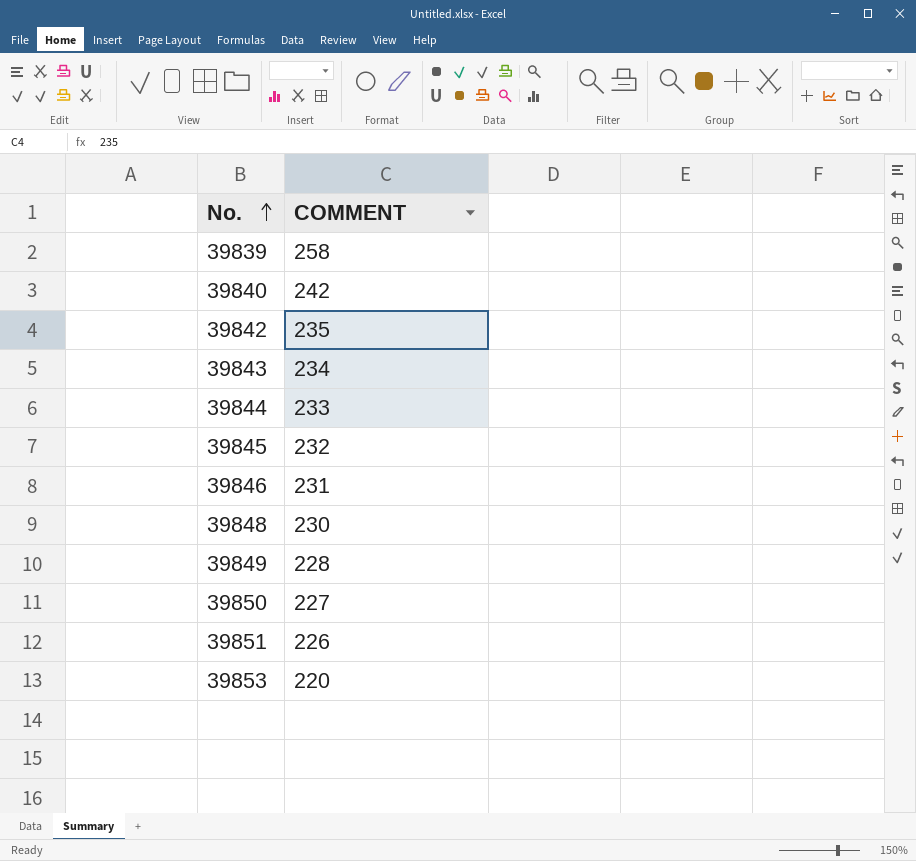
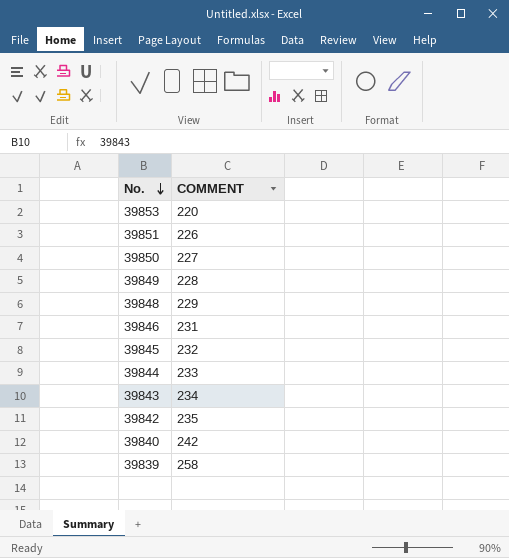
row order: No. ascending -> No. descending
39848 | COMMENT: 230 -> 229

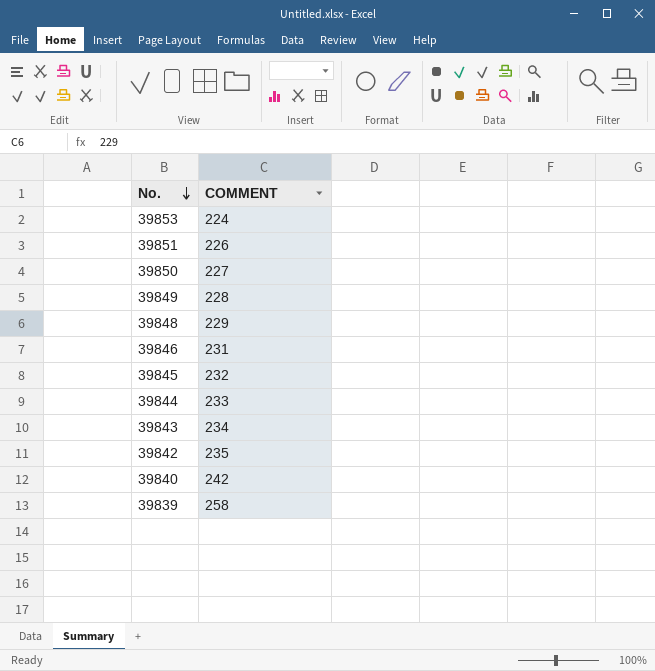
39853 | COMMENT: 220 -> 224

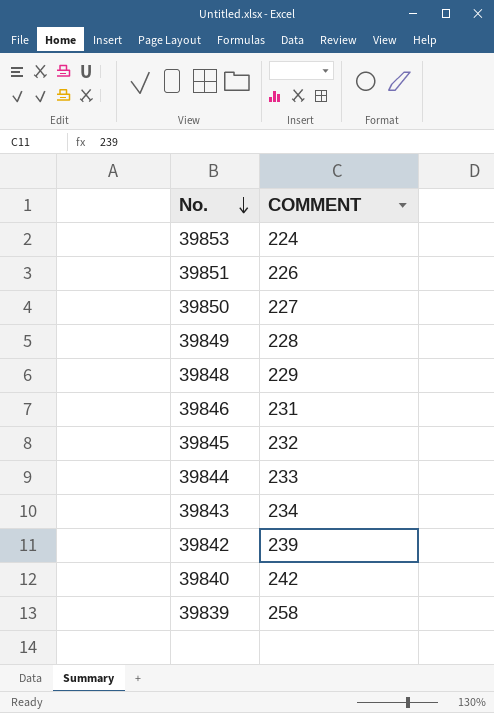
39842 | COMMENT: 235 -> 239

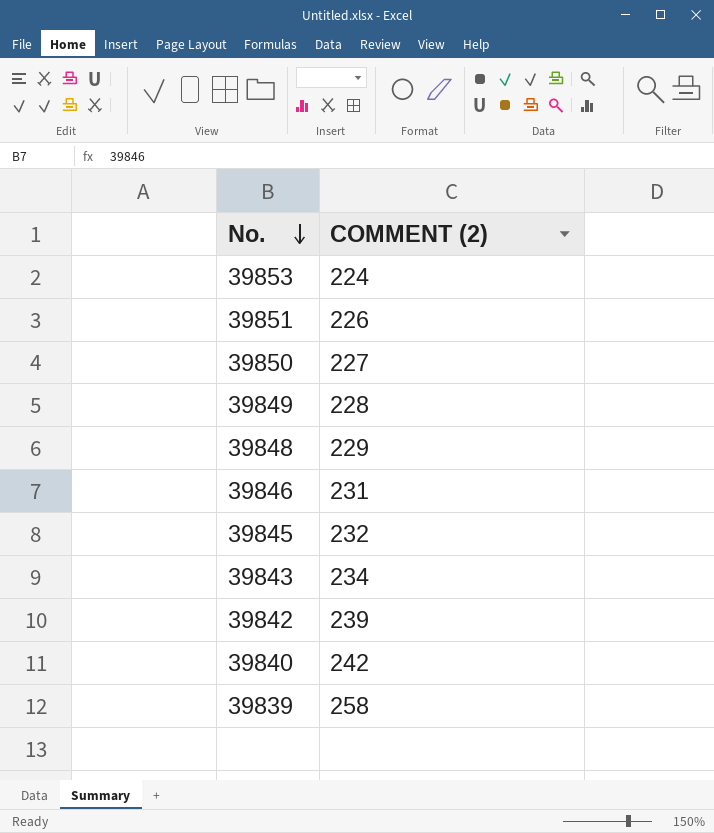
column name: COMMENT -> COMMENT (2)
row 39844: 233 -> none

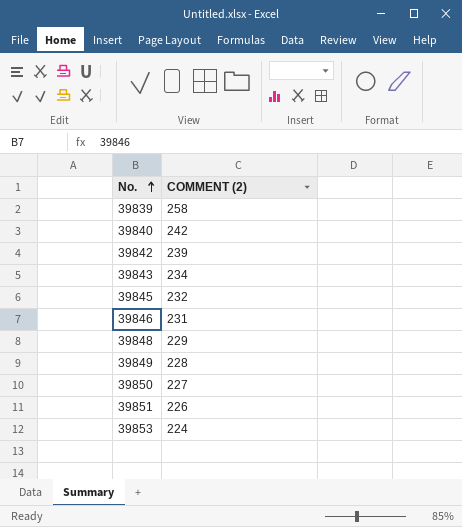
row order: No. descending -> No. ascending

